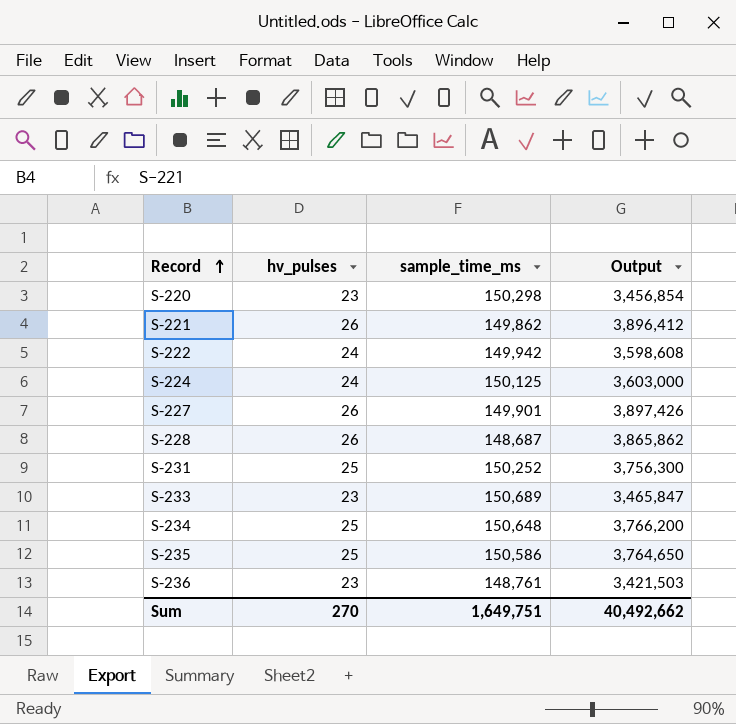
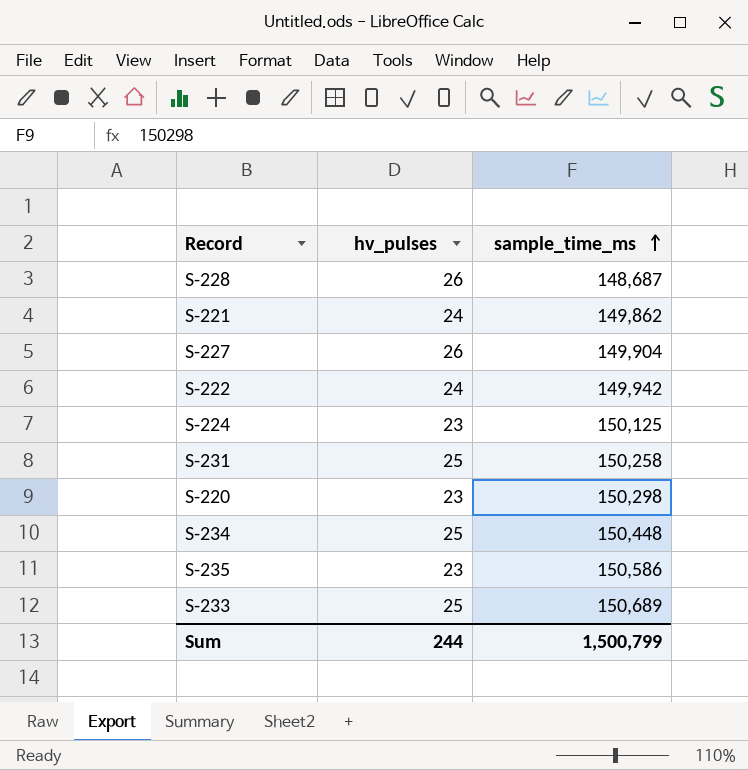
row order: Record ascending -> sample_time_ms ascending
column Output | formula: [hv_pulses] * [sample_time_ms] -> none
row S-236: 23 | 148,761 | 3,421,503 -> none
S-221 | hv_pulses: 26 -> 24
S-227 | sample_time_ms: 149,901 -> 149,904
S-224 | hv_pulses: 24 -> 23
S-231 | sample_time_ms: 150,252 -> 150,258
S-234 | sample_time_ms: 150,648 -> 150,448
S-235 | hv_pulses: 25 -> 23
S-233 | hv_pulses: 23 -> 25
Sum | hv_pulses: 270 -> 244
Sum | sample_time_ms: 1,649,751 -> 1,500,799

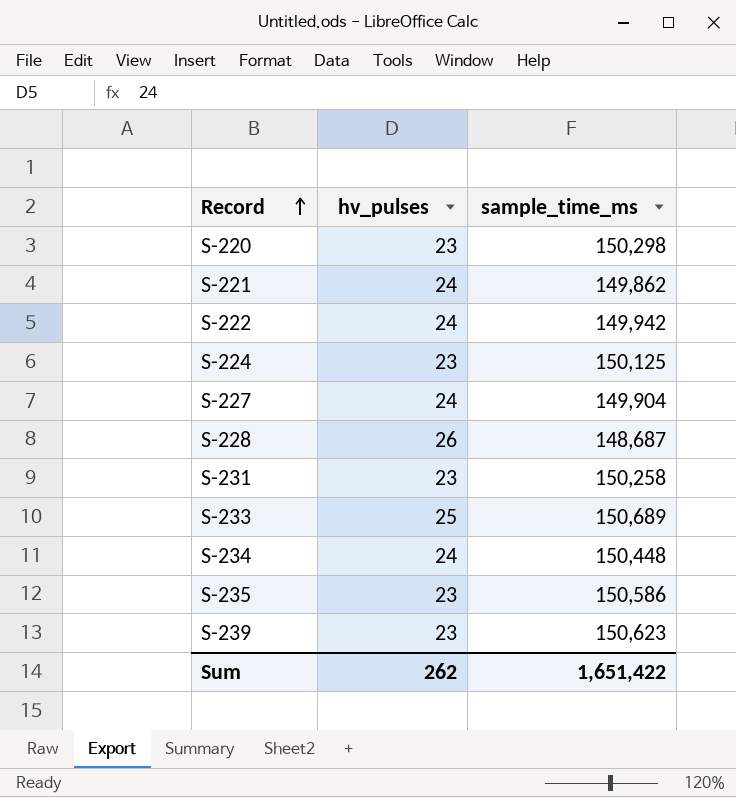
row order: sample_time_ms ascending -> Record ascending
S-227 | hv_pulses: 26 -> 24
S-231 | hv_pulses: 25 -> 23
S-234 | hv_pulses: 25 -> 24
row S-239: none -> 23 | 150,623
Sum | hv_pulses: 244 -> 262
Sum | sample_time_ms: 1,500,799 -> 1,651,422

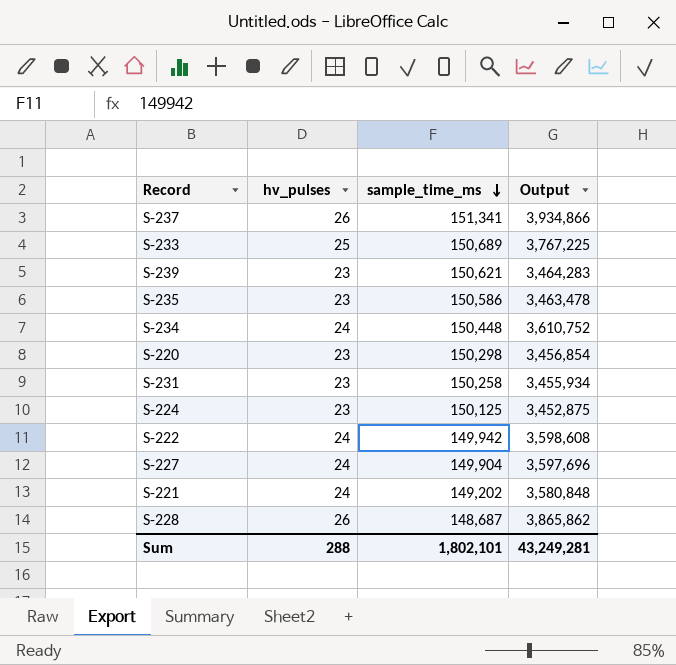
row order: Record ascending -> sample_time_ms descending
column Output | formula: none -> [hv_pulses] * [sample_time_ms]
row S-237: none -> 26 | 151,341 | 3,934,866
S-239 | sample_time_ms: 150,623 -> 150,621
S-221 | sample_time_ms: 149,862 -> 149,202
Sum | hv_pulses: 262 -> 288
Sum | sample_time_ms: 1,651,422 -> 1,802,101

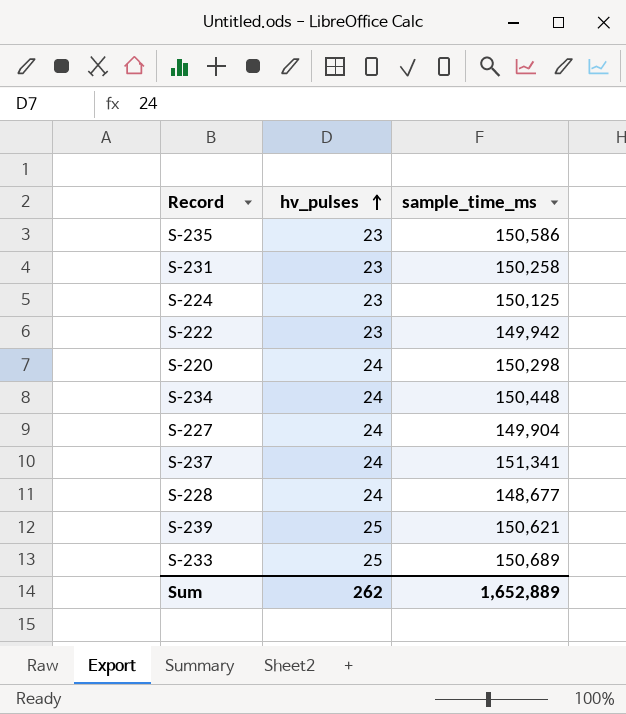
row order: sample_time_ms descending -> hv_pulses ascending
column Output | formula: [hv_pulses] * [sample_time_ms] -> none
row S-221: 24 | 149,202 | 3,580,848 -> none
S-222 | hv_pulses: 24 -> 23
S-220 | hv_pulses: 23 -> 24
S-237 | hv_pulses: 26 -> 24
S-228 | hv_pulses: 26 -> 24
S-228 | sample_time_ms: 148,687 -> 148,677
S-239 | hv_pulses: 23 -> 25
Sum | hv_pulses: 288 -> 262
Sum | sample_time_ms: 1,802,101 -> 1,652,889

